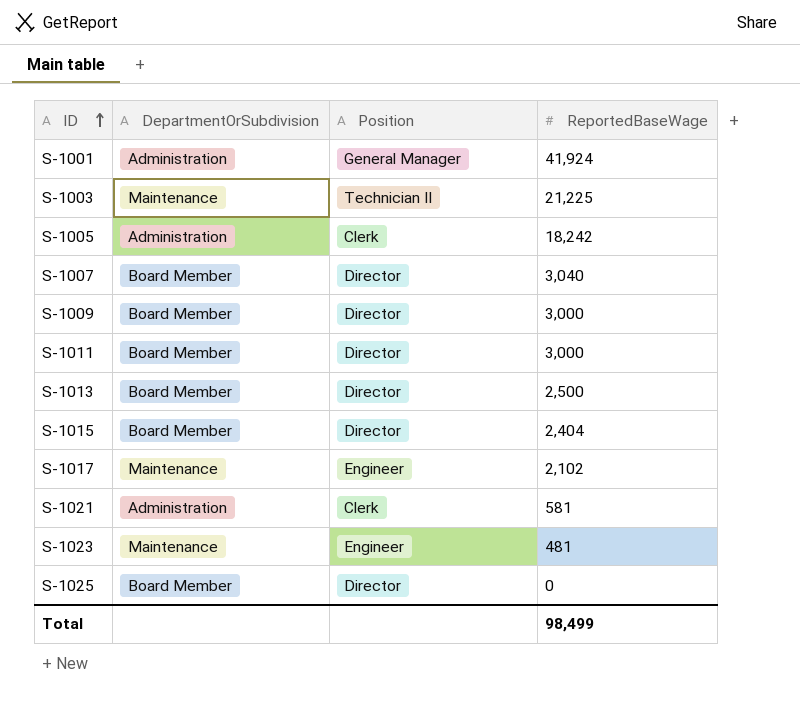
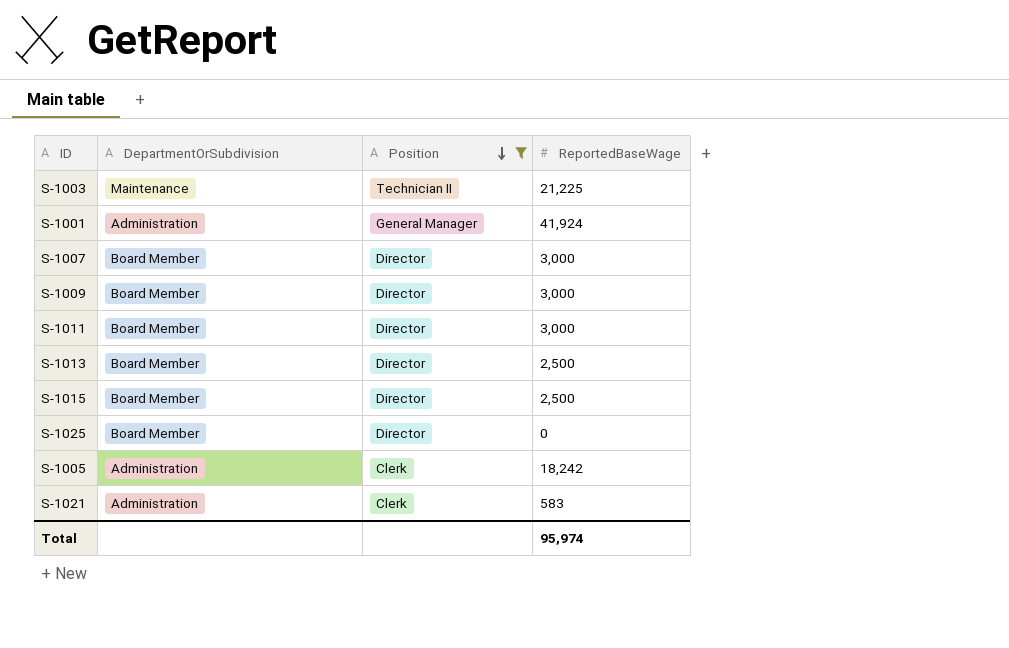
filter: none -> Position != Engineer
row order: ID ascending -> Position descending
S-1007 | ReportedBaseWage: 3,040 -> 3,000
S-1015 | ReportedBaseWage: 2,404 -> 2,500
S-1021 | ReportedBaseWage: 581 -> 583
Total | ReportedBaseWage: 98,499 -> 95,974

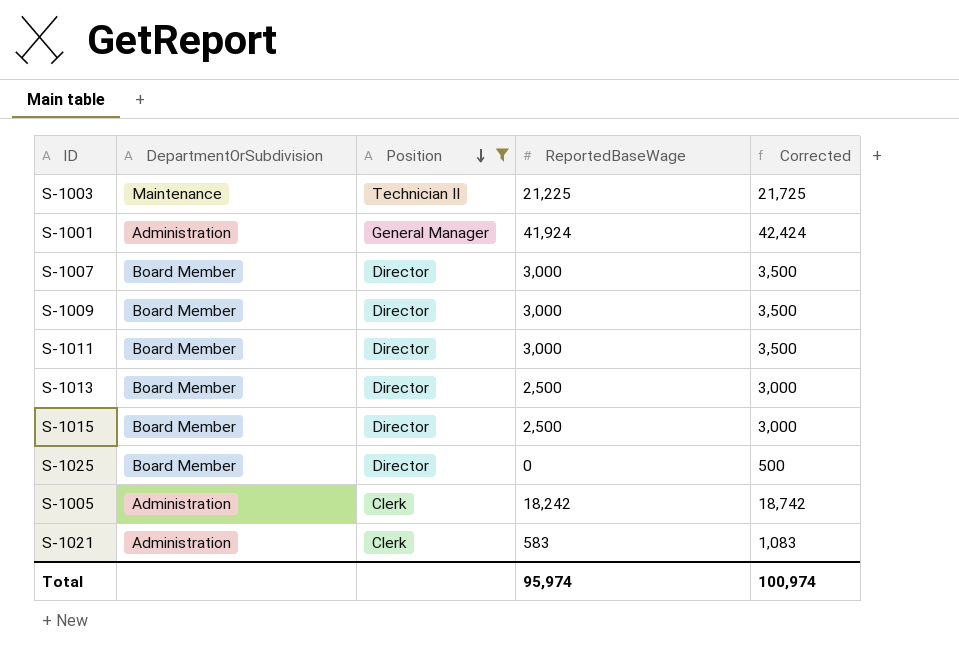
column Corrected | formula: none -> [ReportedBaseWage] + 500

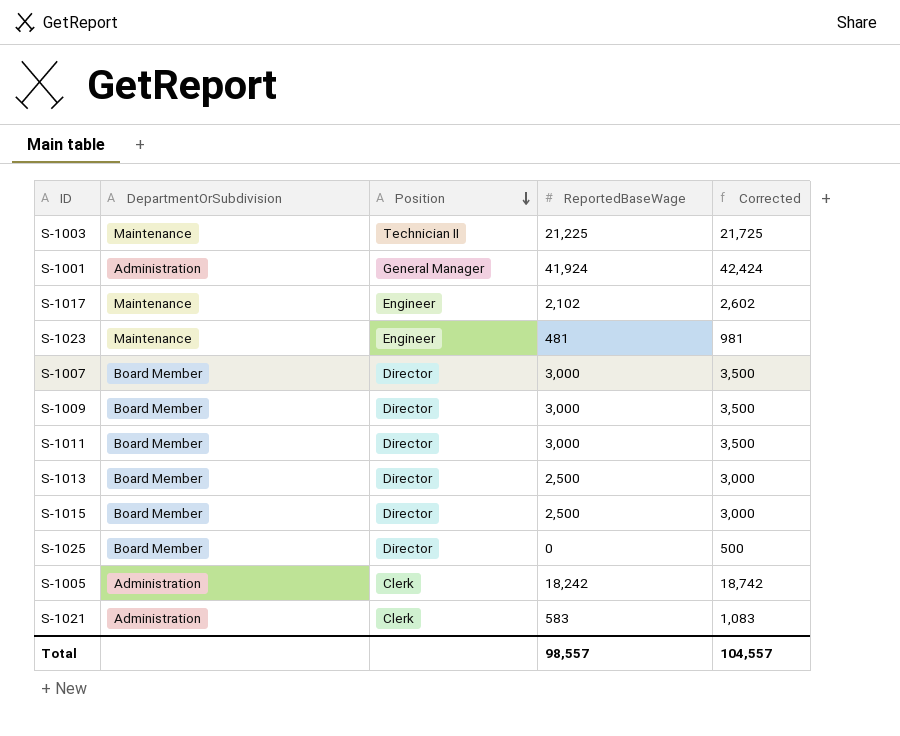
filter: Position != Engineer -> none
Total | ReportedBaseWage: 95,974 -> 98,557
Total | Corrected: 100,974 -> 104,557

